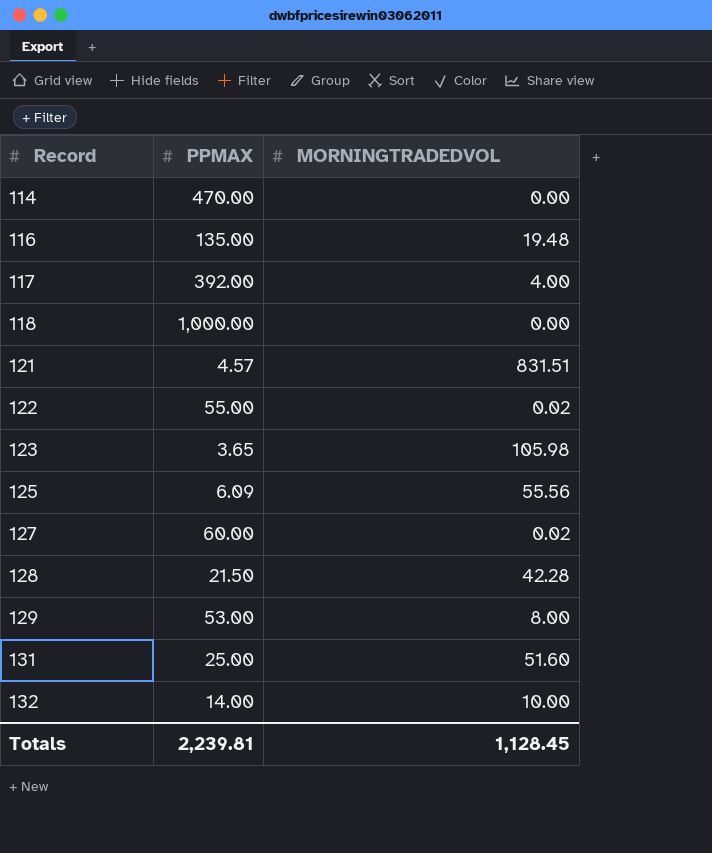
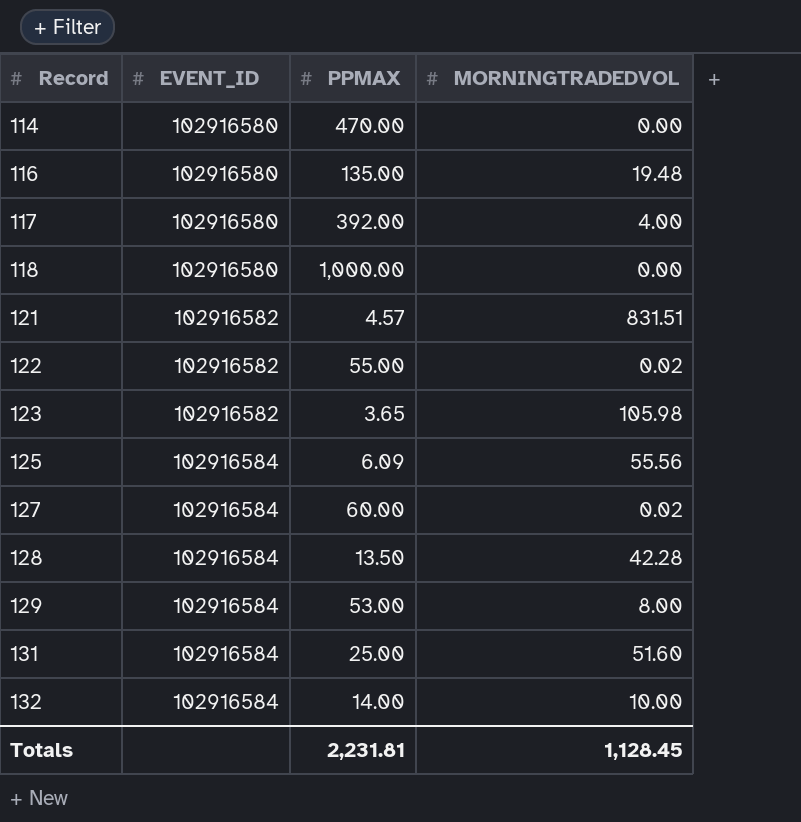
column EVENT_ID | position: none -> 2
128 | PPMAX: 21.50 -> 13.50
Totals | PPMAX: 2,239.81 -> 2,231.81

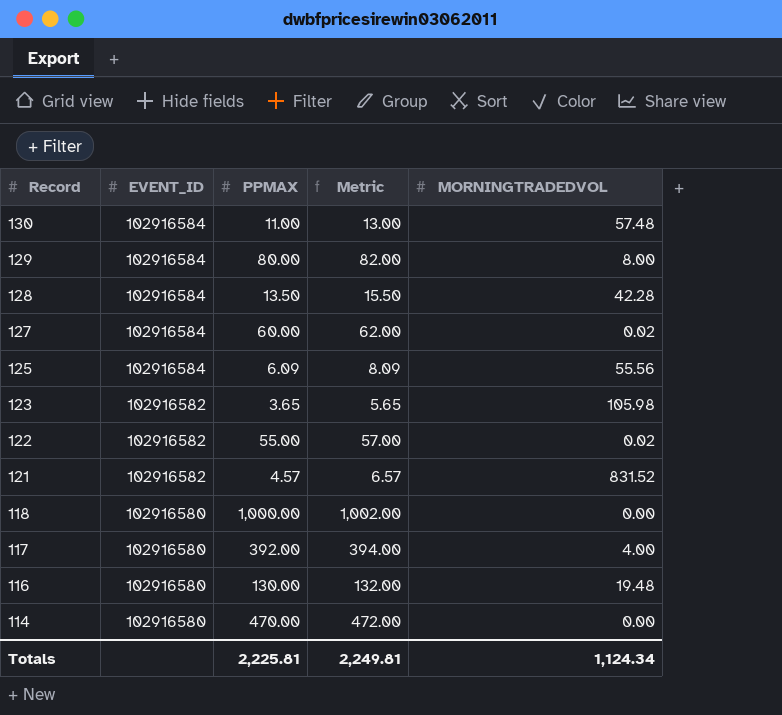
row order: Record ascending -> Record descending
column Metric | formula: none -> [PPMAX] + 2
row 131: 102916584 | 25.00 | 51.60 -> none
row 132: 102916584 | 14.00 | 10.00 -> none
row 130: none -> 102916584 | 11.00 | 13.00 | 57.48
129 | PPMAX: 53.00 -> 80.00
121 | MORNINGTRADEDVOL: 831.51 -> 831.52
116 | PPMAX: 135.00 -> 130.00
Totals | PPMAX: 2,231.81 -> 2,225.81
Totals | MORNINGTRADEDVOL: 1,128.45 -> 1,124.34

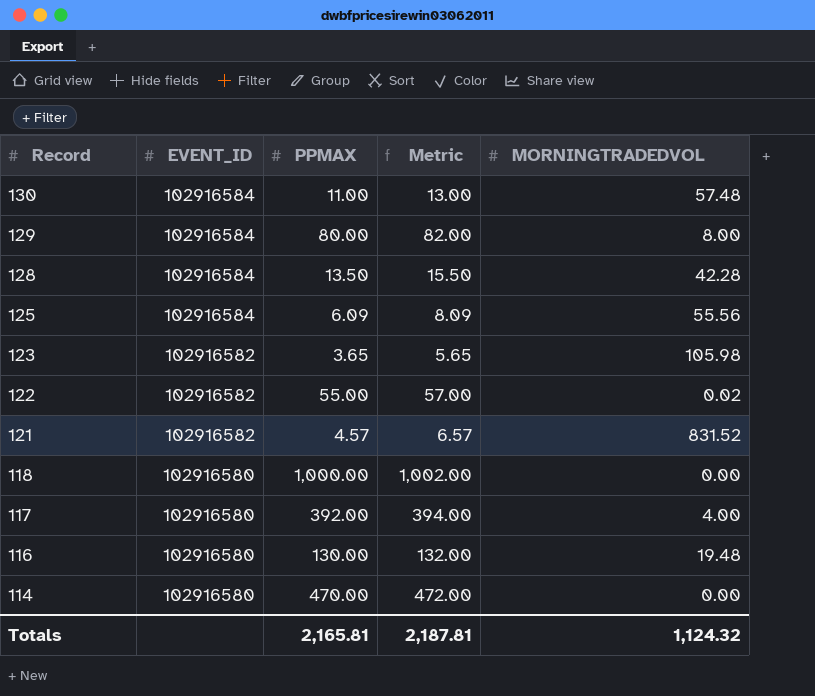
row 127: 102916584 | 60.00 | 62.00 | 0.02 -> none
Totals | PPMAX: 2,225.81 -> 2,165.81
Totals | Metric: 2,249.81 -> 2,187.81
Totals | MORNINGTRADEDVOL: 1,124.34 -> 1,124.32

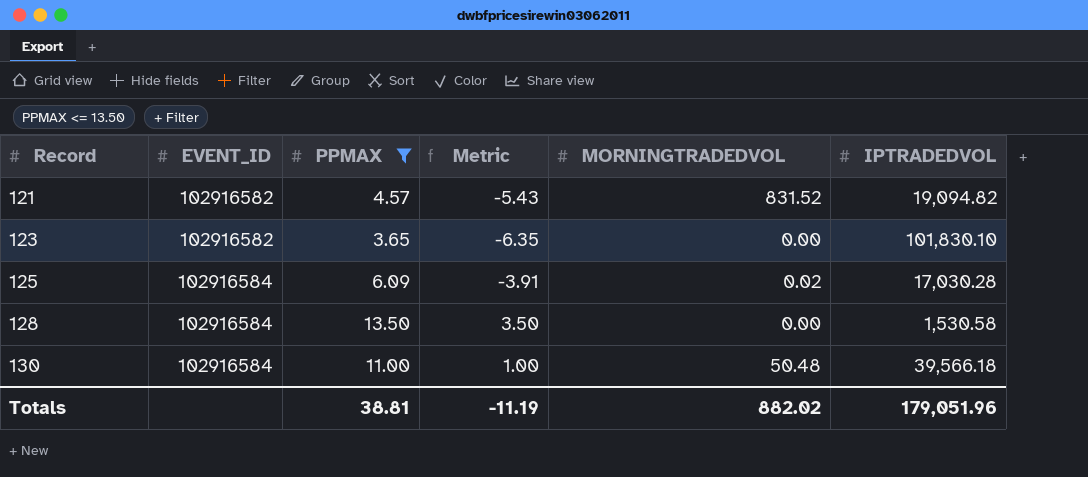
filter: none -> PPMAX <= 13.50
row order: Record descending -> Record ascending
column Metric | formula: [PPMAX] + 2 -> [PPMAX] - 10
column IPTRADEDVOL | position: none -> 6
123 | MORNINGTRADEDVOL: 105.98 -> 0.00
125 | MORNINGTRADEDVOL: 55.56 -> 0.02
128 | MORNINGTRADEDVOL: 42.28 -> 0.00
130 | MORNINGTRADEDVOL: 57.48 -> 50.48
Totals | PPMAX: 2,165.81 -> 38.81
Totals | Metric: 2,187.81 -> -11.19
Totals | MORNINGTRADEDVOL: 1,124.32 -> 882.02

